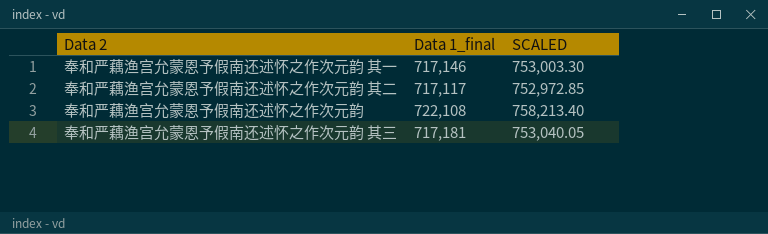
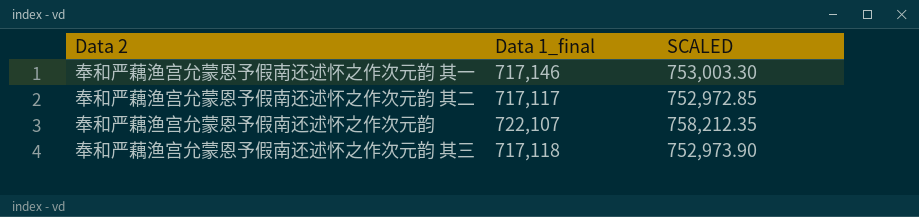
奉和严藕渔宫允蒙恩予假南还述怀之作次元韵 | Data 1_final: 722,108 -> 722,107
奉和严藕渔宫允蒙恩予假南还述怀之作次元韵 | SCALED: 758,213.40 -> 758,212.35
奉和严藕渔宫允蒙恩予假南还述怀之作次元韵 其三 | Data 1_final: 717,181 -> 717,118
奉和严藕渔宫允蒙恩予假南还述怀之作次元韵 其三 | SCALED: 753,040.05 -> 752,973.90

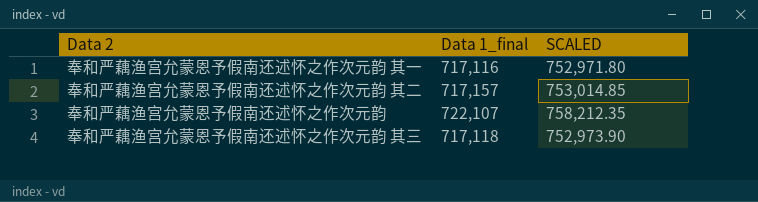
奉和严藕渔宫允蒙恩予假南还述怀之作次元韵 其一 | Data 1_final: 717,146 -> 717,116
奉和严藕渔宫允蒙恩予假南还述怀之作次元韵 其一 | SCALED: 753,003.30 -> 752,971.80
奉和严藕渔宫允蒙恩予假南还述怀之作次元韵 其二 | Data 1_final: 717,117 -> 717,157
奉和严藕渔宫允蒙恩予假南还述怀之作次元韵 其二 | SCALED: 752,972.85 -> 753,014.85

